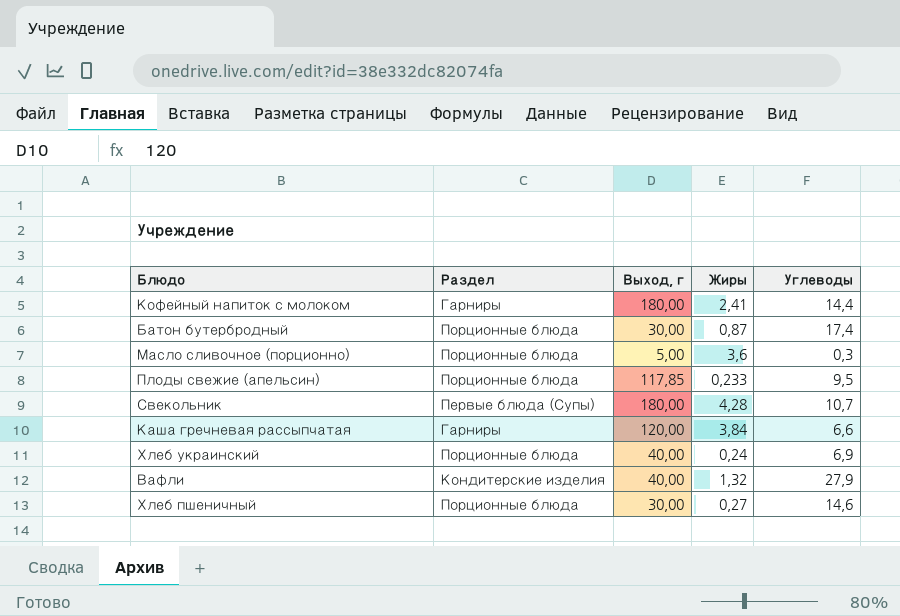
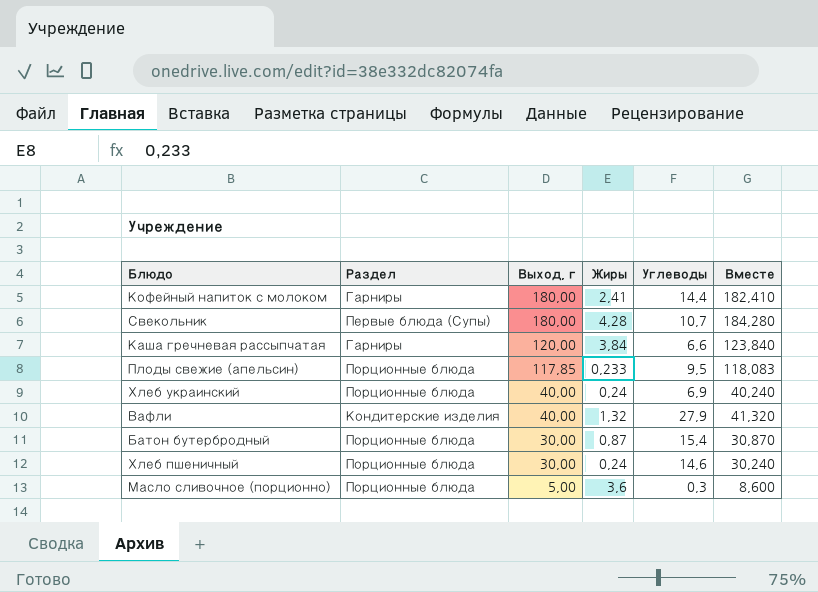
row order: none -> Выход, г descending
column Вместе | formula: none -> [Выход, г] + [Жиры]
Батон бутербродный | Углеводы: 17,4 -> 15,4
Хлеб пшеничный | Жиры: 0,27 -> 0,24

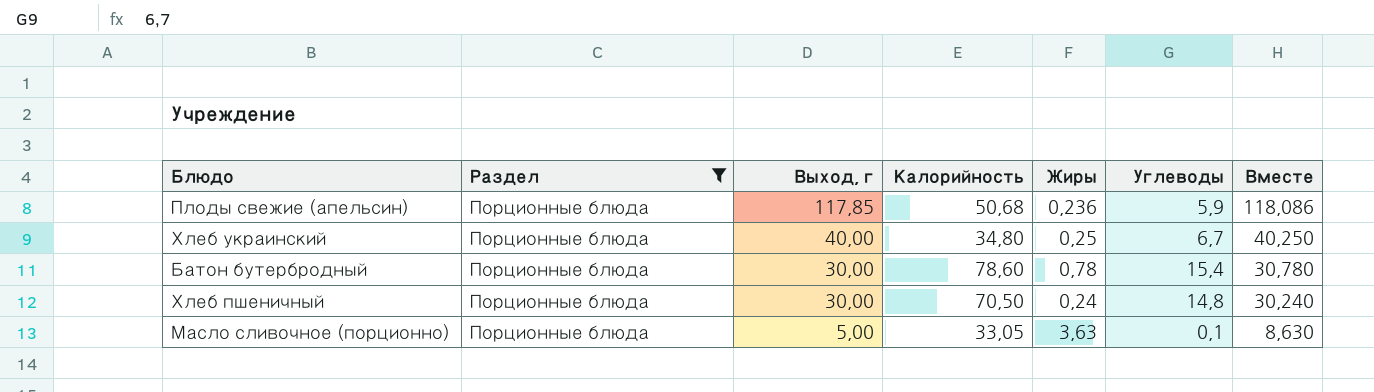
filter: none -> Раздел = Порционные блюда
column Калорийность | position: none -> 4
Плоды свежие (апельсин) | Жиры: 0,233 -> 0,236
Плоды свежие (апельсин) | Углеводы: 9,5 -> 5,9
Плоды свежие (апельсин) | Вместе: 118,083 -> 118,086
Хлеб украинский | Жиры: 0,24 -> 0,25
Хлеб украинский | Углеводы: 6,9 -> 6,7
Хлеб украинский | Вместе: 40,240 -> 40,250
Батон бутербродный | Жиры: 0,87 -> 0,78
Батон бутербродный | Вместе: 30,870 -> 30,780
Хлеб пшеничный | Углеводы: 14,6 -> 14,8
Масло сливочное (порционно) | Жиры: 3,6 -> 3,63
Масло сливочное (порционно) | Углеводы: 0,3 -> 0,1
Масло сливочное (порционно) | Вместе: 8,600 -> 8,630

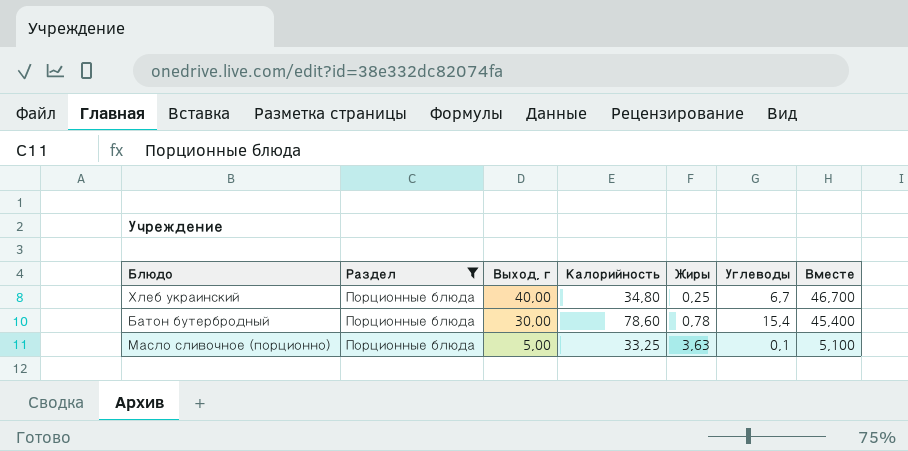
column Вместе | formula: [Выход, г] + [Жиры] -> [Выход, г] + [Углеводы]
row Плоды свежие (апельсин): Порционные блюда | 117,85 | 50,68 | 0,236 | 5,9 | 118,086 -> none
row Хлеб пшеничный: Порционные блюда | 30,00 | 70,50 | 0,24 | 14,8 | 30,240 -> none
Масло сливочное (порционно) | Калорийность: 33,05 -> 33,25

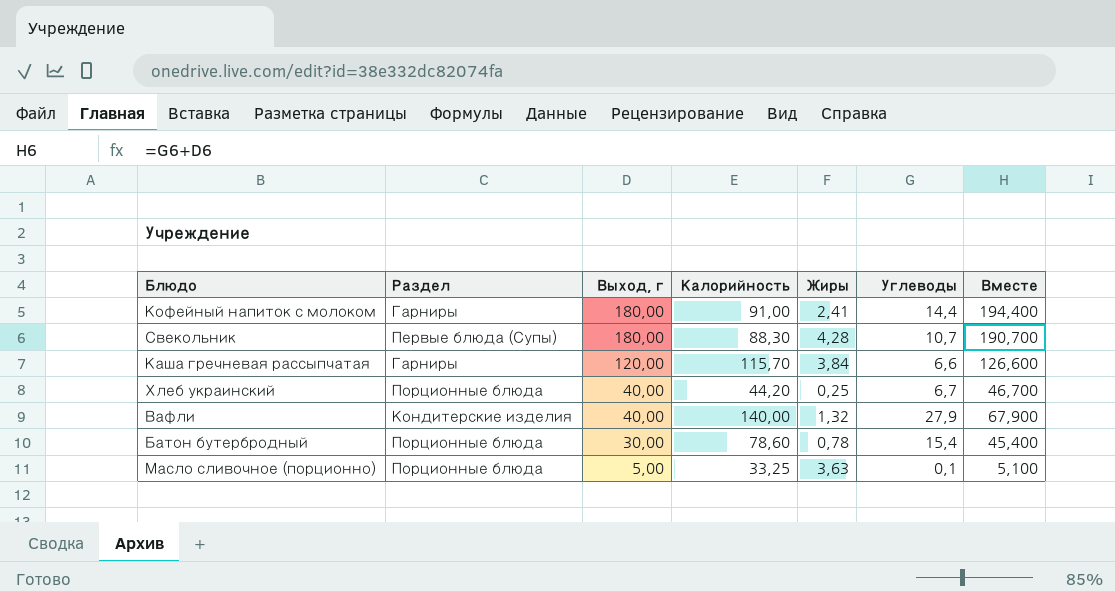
filter: Раздел = Порционные блюда -> none
Хлеб украинский | Калорийность: 34,80 -> 44,20

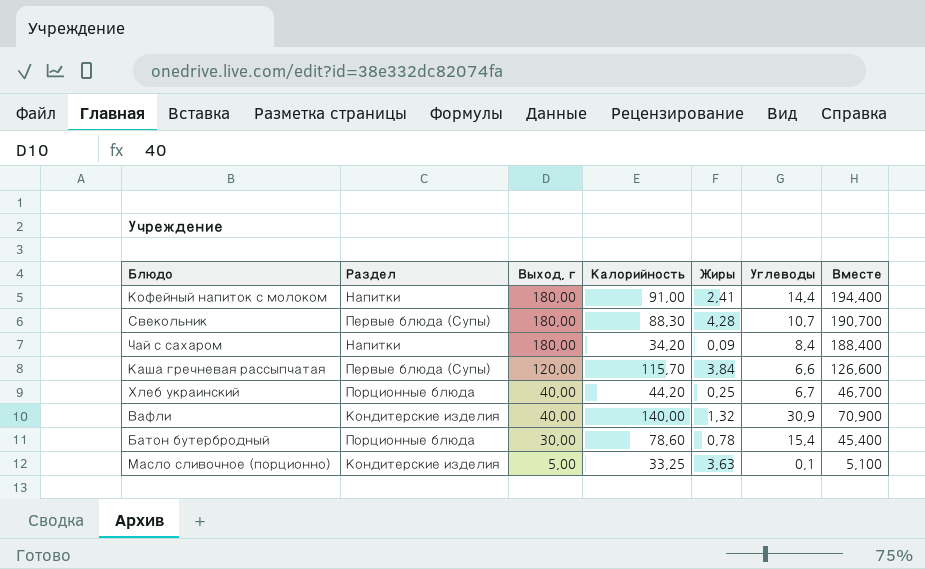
Кофейный напиток с молоком | Раздел: Гарниры -> Напитки
row Чай с сахаром: none -> Напитки | 180,00 | 34,20 | 0,09 | 8,4 | 188,400
Каша гречневая рассыпчатая | Раздел: Гарниры -> Первые блюда (Супы)
Вафли | Углеводы: 27,9 -> 30,9
Вафли | Вместе: 67,900 -> 70,900
Масло сливочное (порционно) | Раздел: Порционные блюда -> Кондитерские изделия

